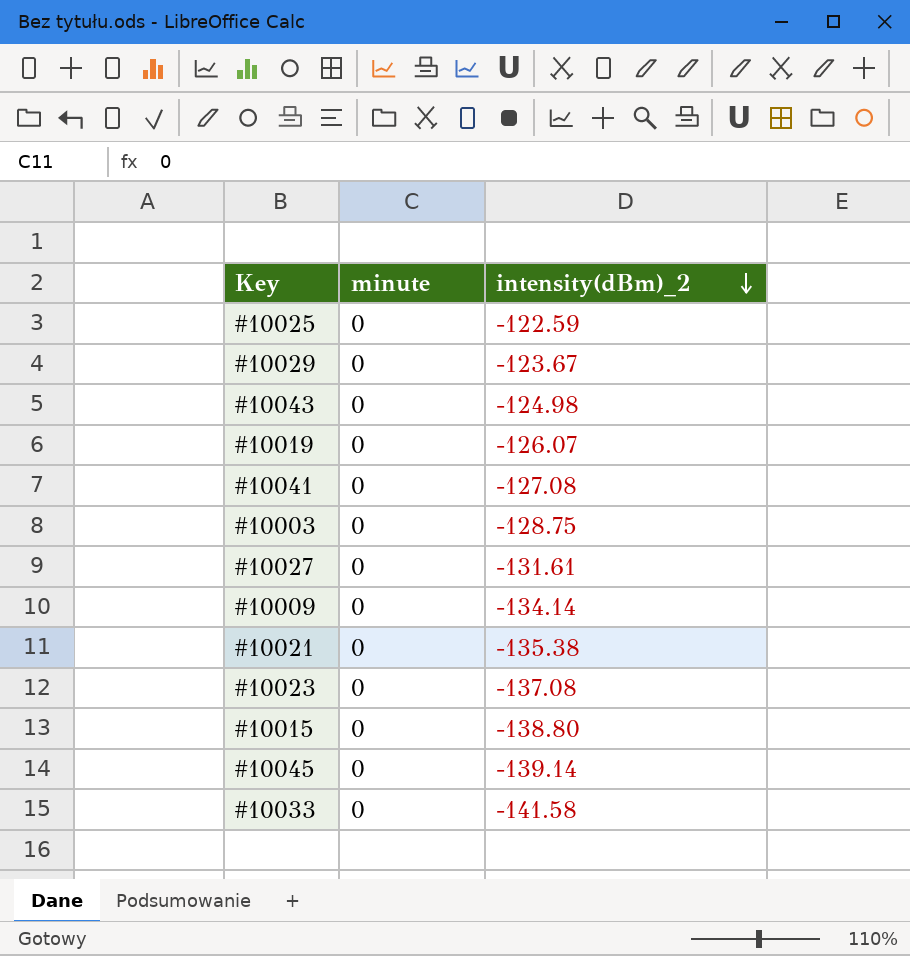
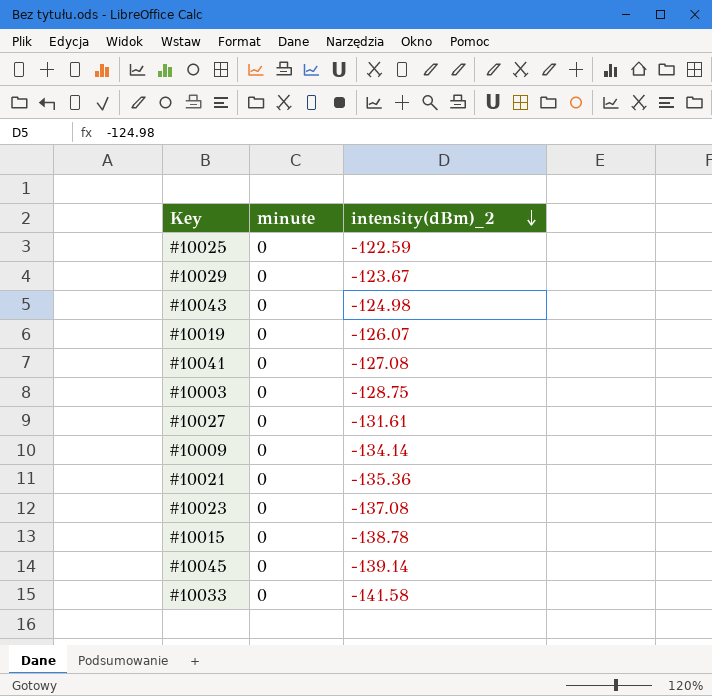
#10021 | intensity(dBm)_2: -135.38 -> -135.36
#10015 | intensity(dBm)_2: -138.80 -> -138.78

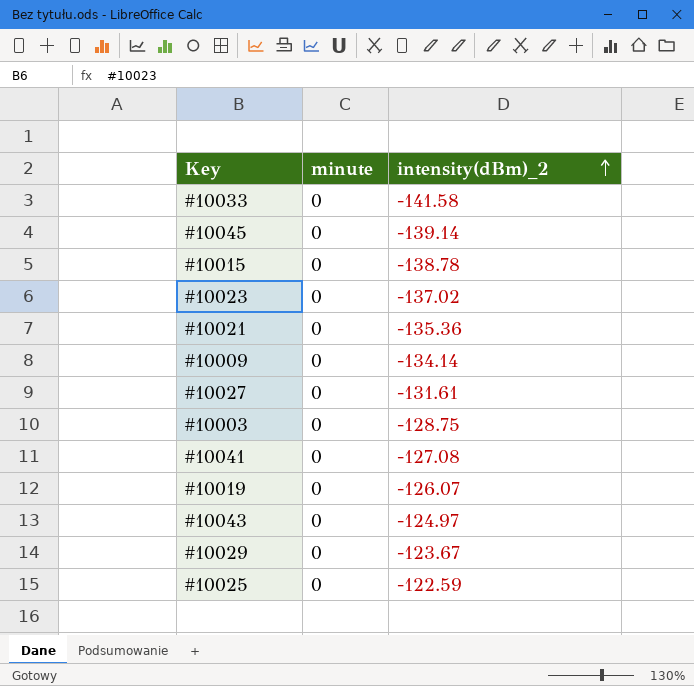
row order: intensity(dBm)_2 descending -> intensity(dBm)_2 ascending
#10023 | intensity(dBm)_2: -137.08 -> -137.02
#10043 | intensity(dBm)_2: -124.98 -> -124.97

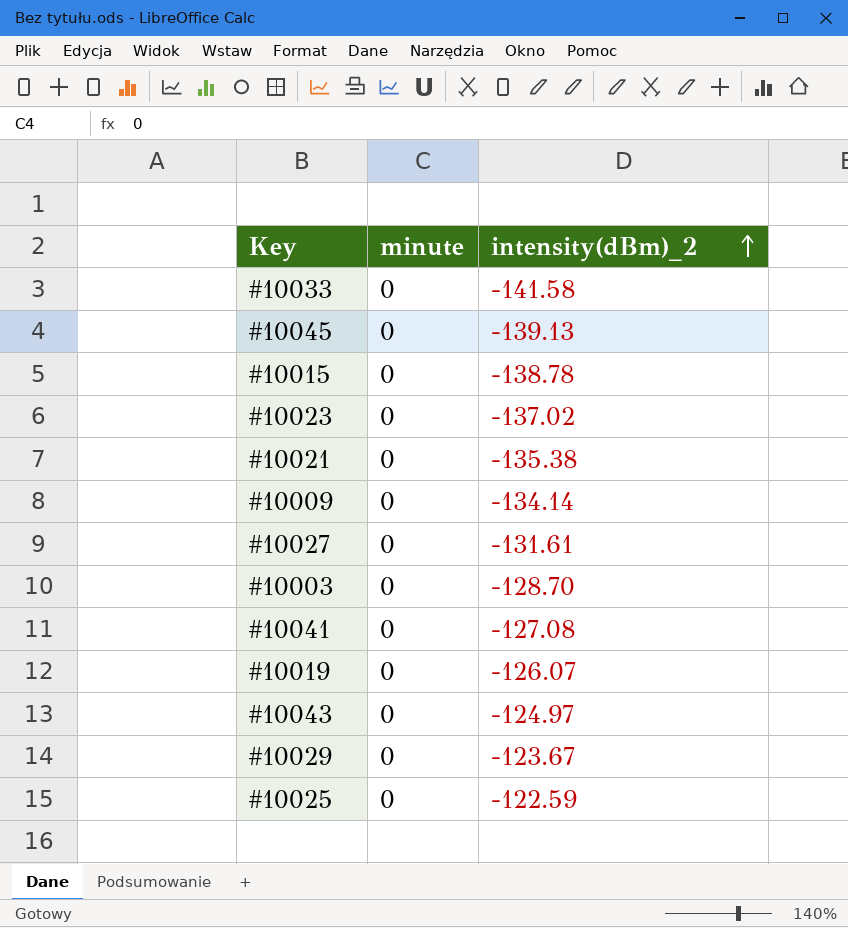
#10045 | intensity(dBm)_2: -139.14 -> -139.13
#10021 | intensity(dBm)_2: -135.36 -> -135.38
#10003 | intensity(dBm)_2: -128.75 -> -128.70

